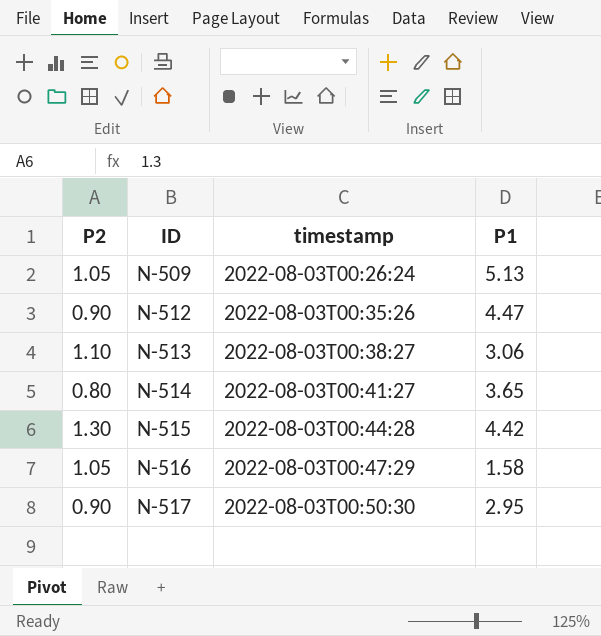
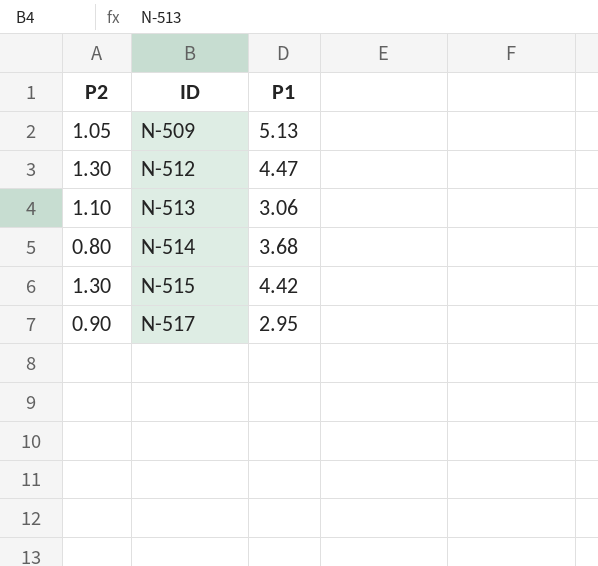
column timestamp | position: 3 -> none
row N-516: 1.05 | 2022-08-03T00:47:29 | 1.58 -> none
N-512 | P2: 0.90 -> 1.30
N-514 | P1: 3.65 -> 3.68

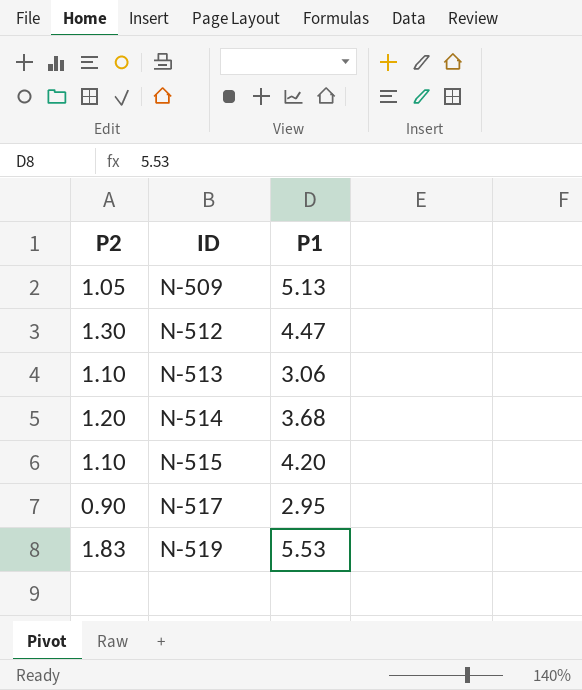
N-514 | P2: 0.80 -> 1.20
N-515 | P2: 1.30 -> 1.10
N-515 | P1: 4.42 -> 4.20
row N-519: none -> 1.83 | 5.53

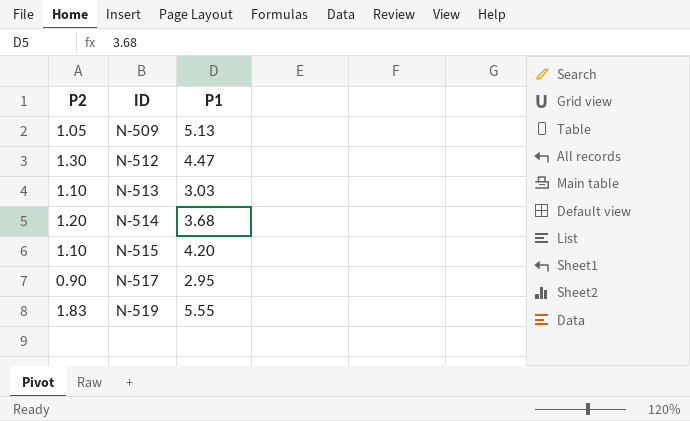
N-513 | P1: 3.06 -> 3.03
N-519 | P1: 5.53 -> 5.55

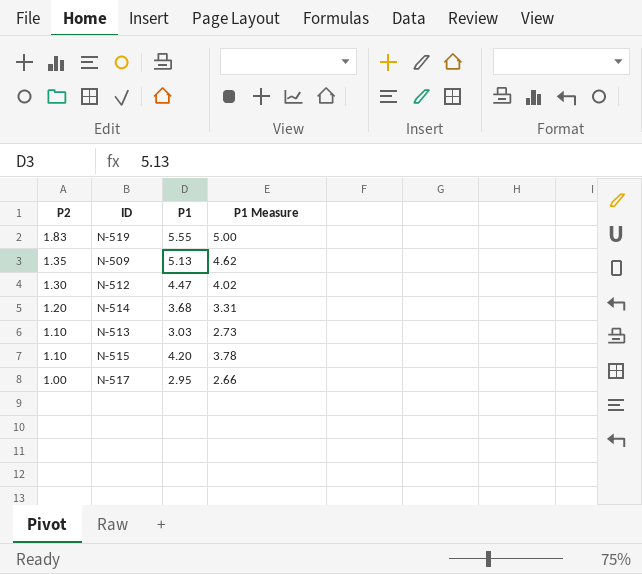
row order: ID ascending -> P2 descending
column P1 Measure | formula: none -> [P1] * 0.9
N-509 | P2: 1.05 -> 1.35
N-517 | P2: 0.90 -> 1.00

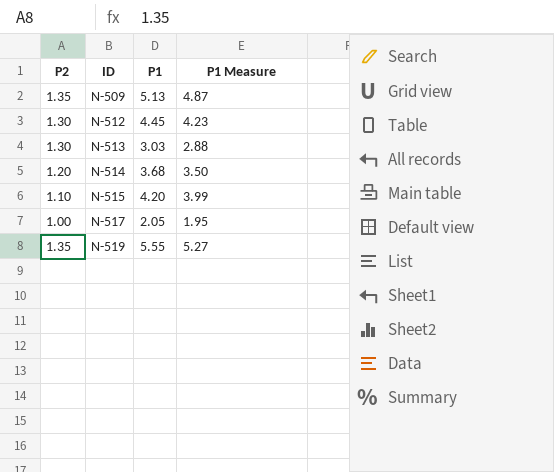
row order: P2 descending -> ID ascending
column P1 Measure | formula: [P1] * 0.9 -> [P1] * 0.95
N-512 | P1: 4.47 -> 4.45
N-513 | P2: 1.10 -> 1.30
N-517 | P1: 2.95 -> 2.05
N-519 | P2: 1.83 -> 1.35

